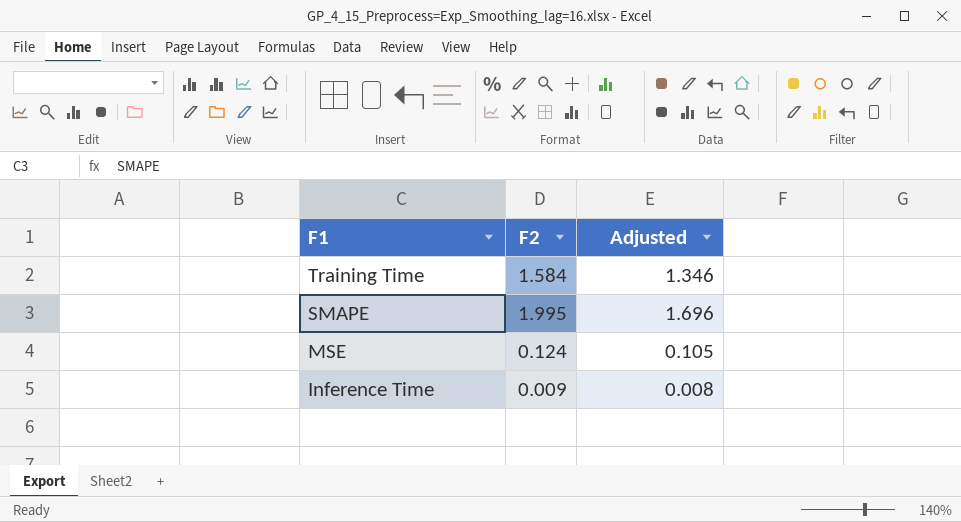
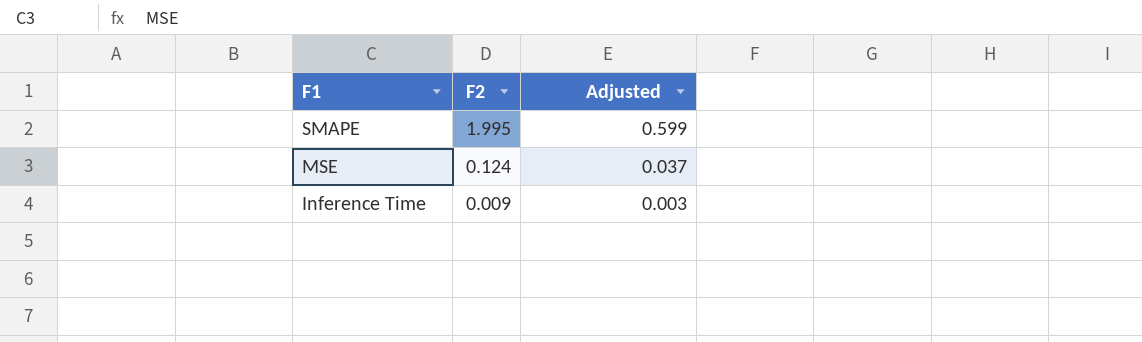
column Adjusted | formula: [F2] * 0.85 -> [F2] * 0.3
row Training Time: 1.584 | 1.346 -> none

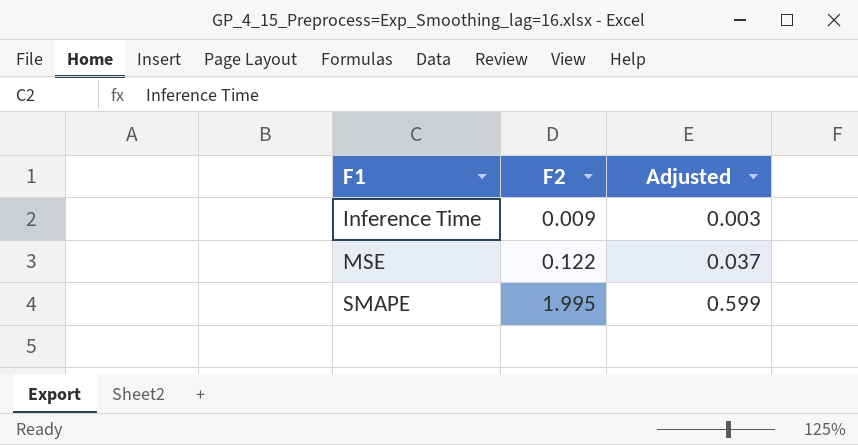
row order: F1 descending -> F1 ascending
MSE | F2: 0.124 -> 0.122

